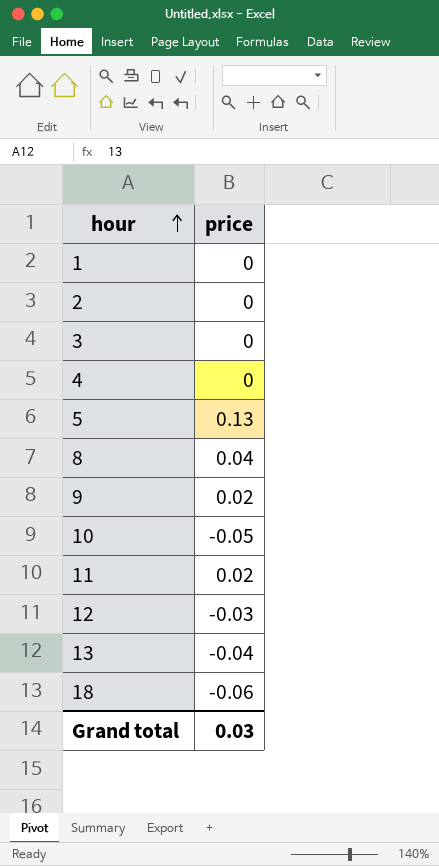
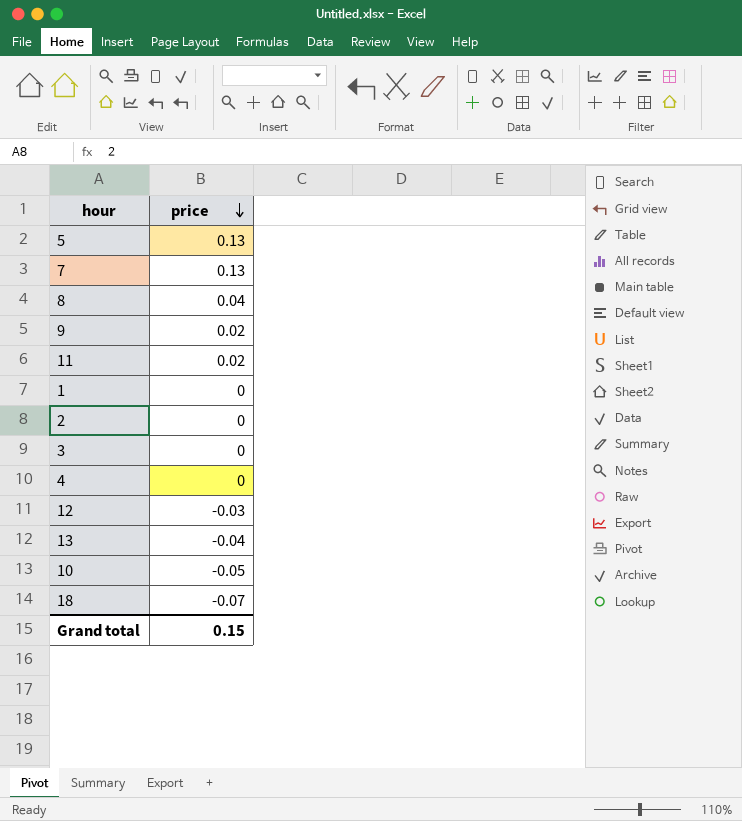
row order: hour ascending -> price descending
row 7: none -> 0.13
18 | price: -0.06 -> -0.07
Grand total | price: 0.03 -> 0.15

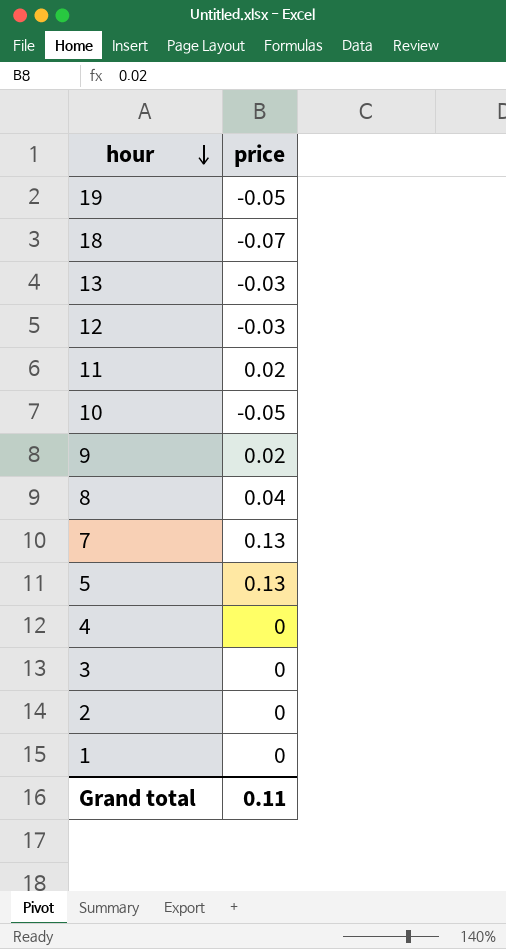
row order: price descending -> hour descending
row 19: none -> -0.05
13 | price: -0.04 -> -0.03
Grand total | price: 0.15 -> 0.11

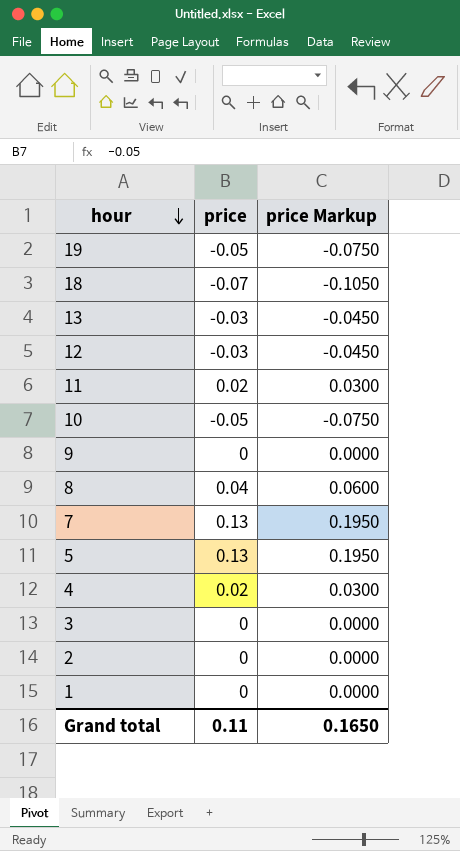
column price Markup | formula: none -> [price] * 1.5
9 | price: 0.02 -> 0
4 | price: 0 -> 0.02

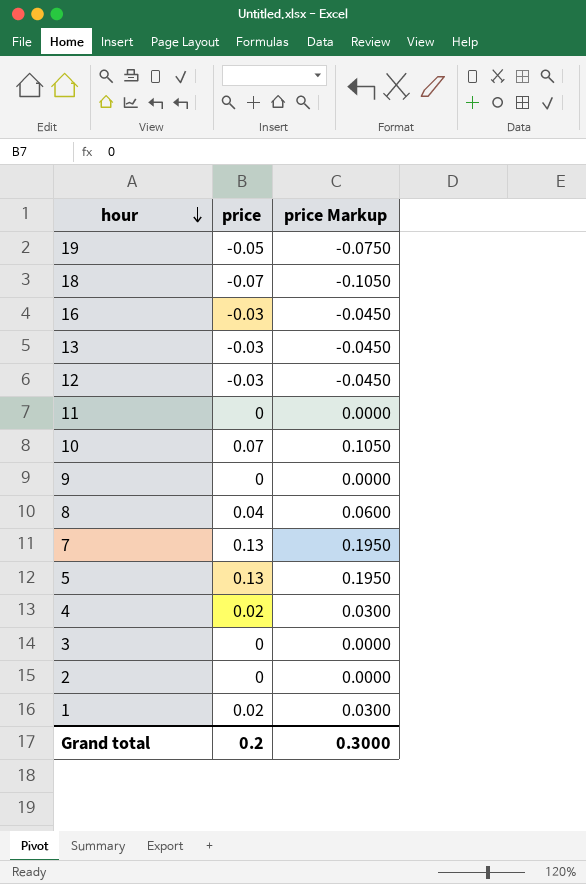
row 16: none -> -0.03 | -0.0450
11 | price: 0.02 -> 0
11 | price Markup: 0.0300 -> 0.0000
10 | price: -0.05 -> 0.07
10 | price Markup: -0.0750 -> 0.1050
1 | price: 0 -> 0.02
1 | price Markup: 0.0000 -> 0.0300
Grand total | price: 0.11 -> 0.2
Grand total | price Markup: 0.1650 -> 0.3000

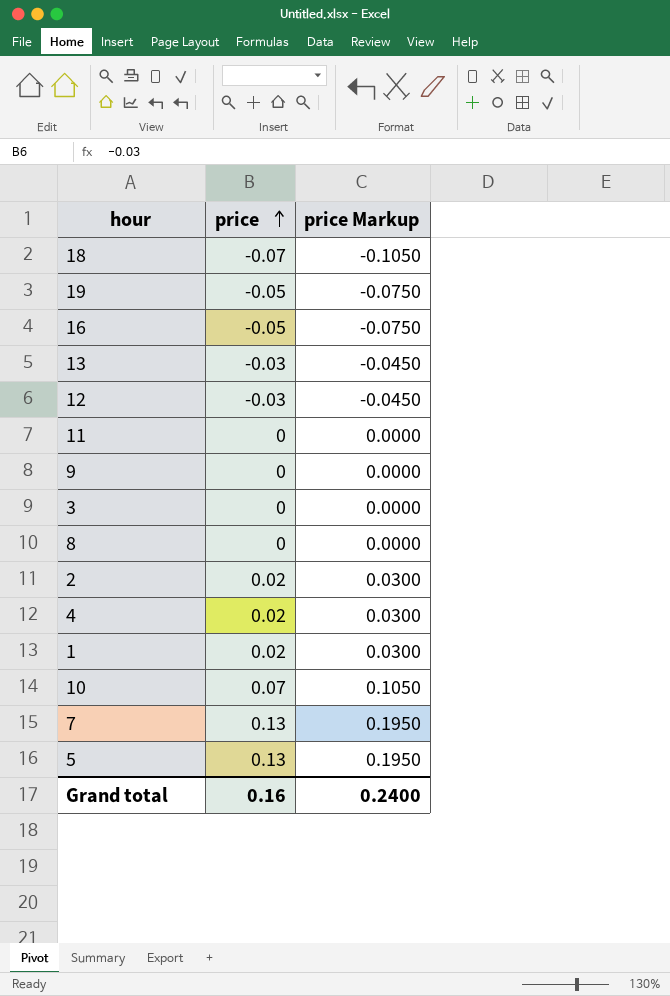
row order: hour descending -> price ascending
16 | price: -0.03 -> -0.05
16 | price Markup: -0.0450 -> -0.0750
8 | price: 0.04 -> 0
8 | price Markup: 0.0600 -> 0.0000
2 | price: 0 -> 0.02
2 | price Markup: 0.0000 -> 0.0300
Grand total | price: 0.2 -> 0.16
Grand total | price Markup: 0.3000 -> 0.2400

